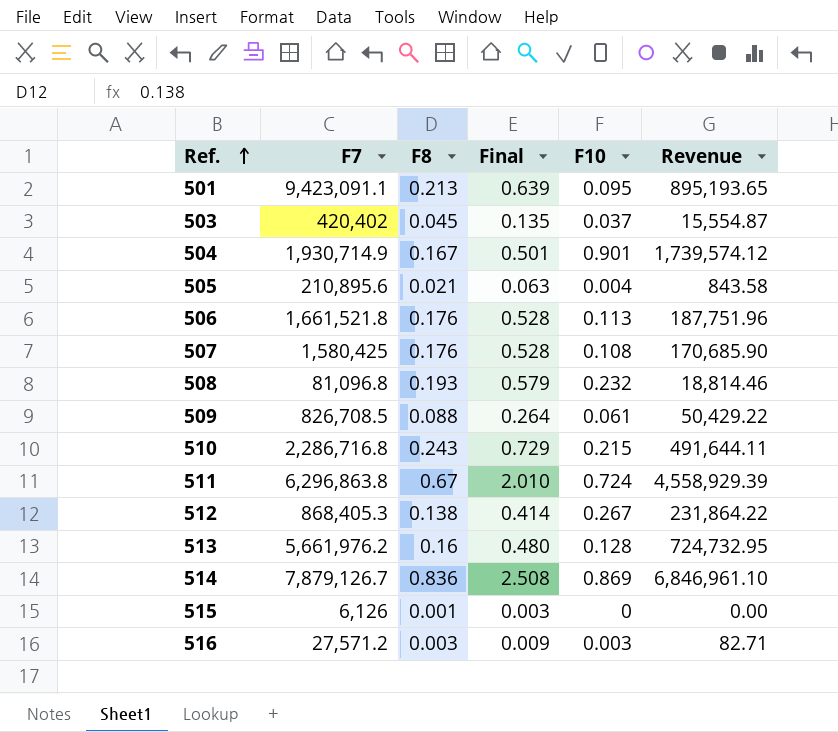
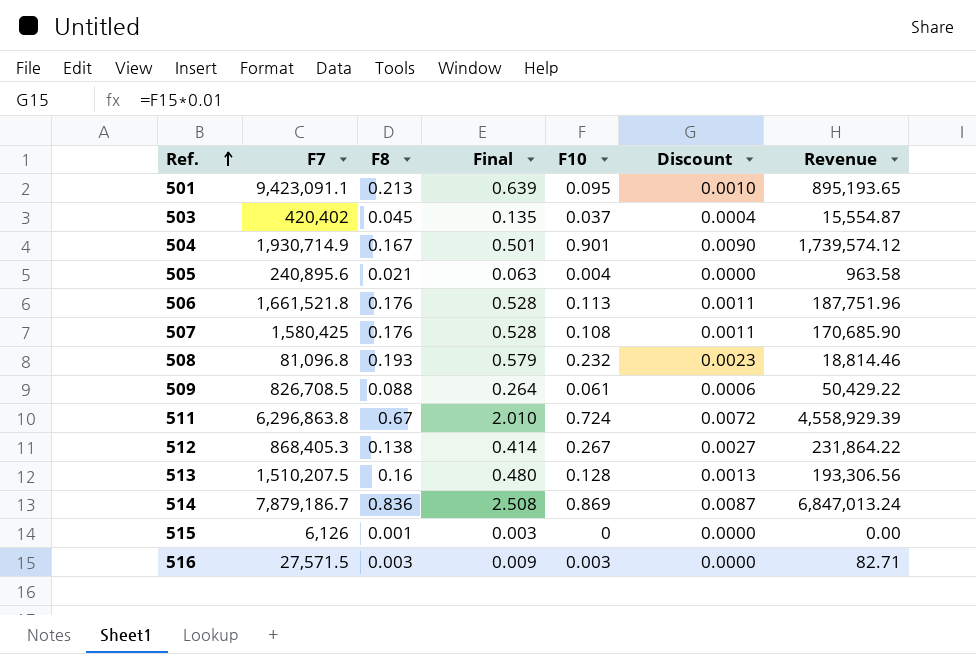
column Discount | formula: none -> [F10] * 0.01
row 510: 2,286,716.8 | 0.243 | 0.729 | 0.215 | 491,644.11 -> none
505 | F7: 210,895.6 -> 240,895.6
505 | Revenue: 843.58 -> 963.58
513 | F7: 5,661,976.2 -> 1,510,207.5
513 | Revenue: 724,732.95 -> 193,306.56
514 | F7: 7,879,126.7 -> 7,879,186.7
514 | Revenue: 6,846,961.10 -> 6,847,013.24
516 | F7: 27,571.2 -> 27,571.5

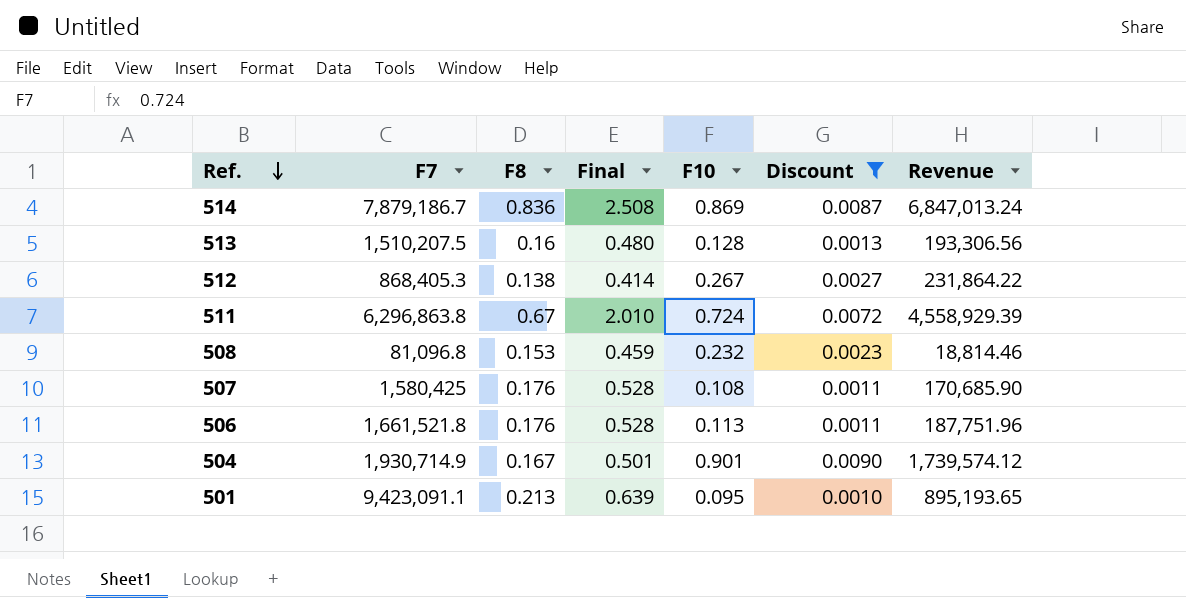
filter: none -> Discount >= 0.0010
row order: Ref. ascending -> Ref. descending
508 | F8: 0.193 -> 0.153
508 | Final: 0.579 -> 0.459

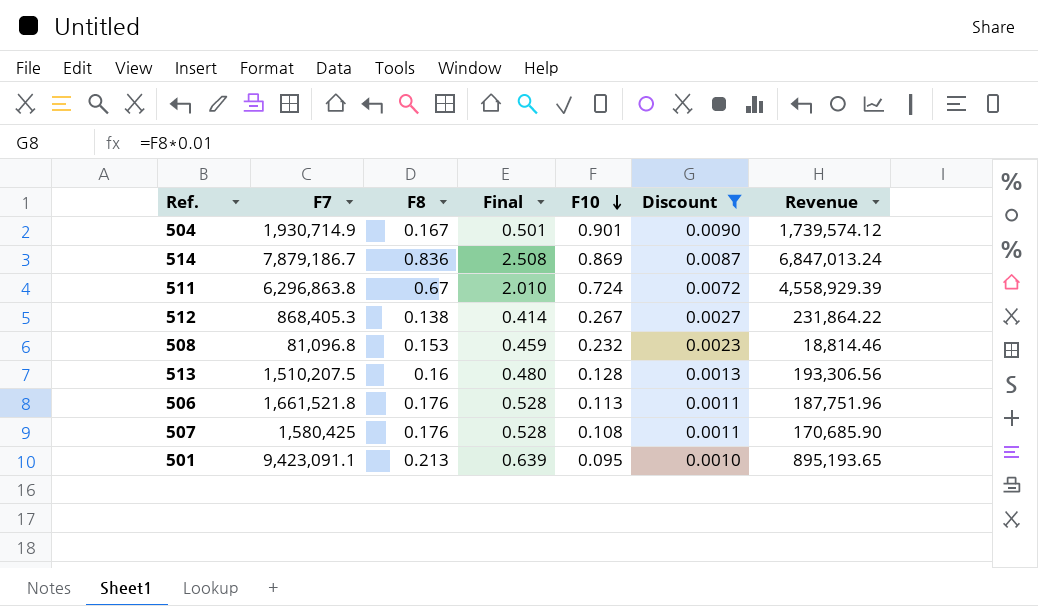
row order: Ref. descending -> F10 descending

